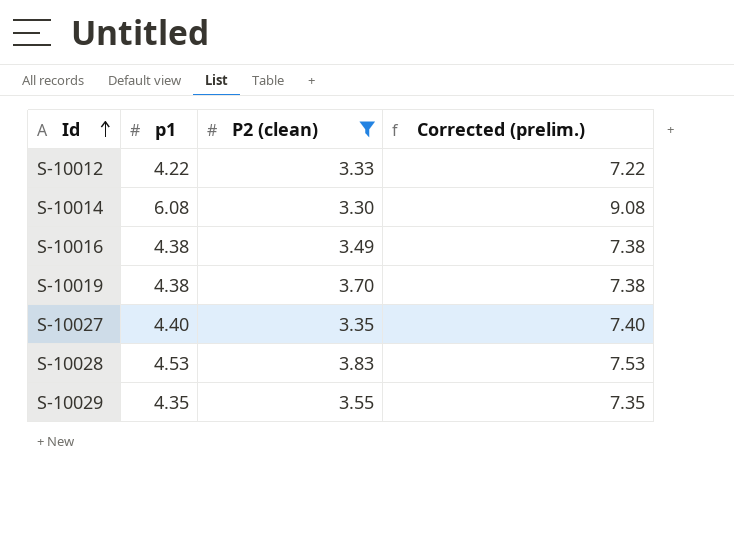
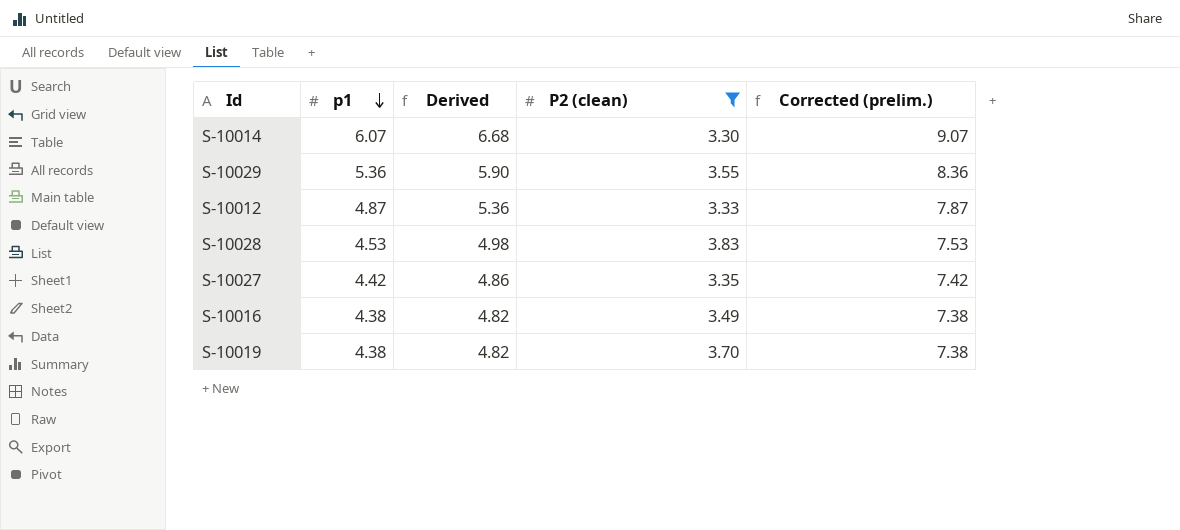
row order: Id ascending -> p1 descending
column Derived | formula: none -> [p1] * 1.1
S-10014 | p1: 6.08 -> 6.07
S-10014 | Corrected (prelim.): 9.08 -> 9.07
S-10029 | p1: 4.35 -> 5.36
S-10029 | Corrected (prelim.): 7.35 -> 8.36
S-10012 | p1: 4.22 -> 4.87
S-10012 | Corrected (prelim.): 7.22 -> 7.87
S-10027 | p1: 4.40 -> 4.42
S-10027 | Corrected (prelim.): 7.40 -> 7.42

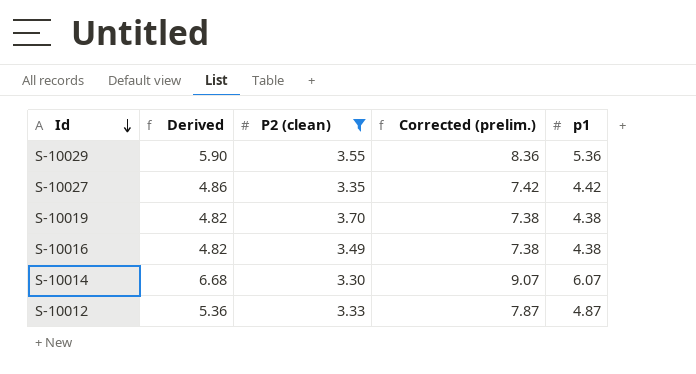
row order: p1 descending -> Id descending
column p1 | position: 2 -> 5
row S-10028: 4.53 | 4.98 | 3.83 | 7.53 -> none

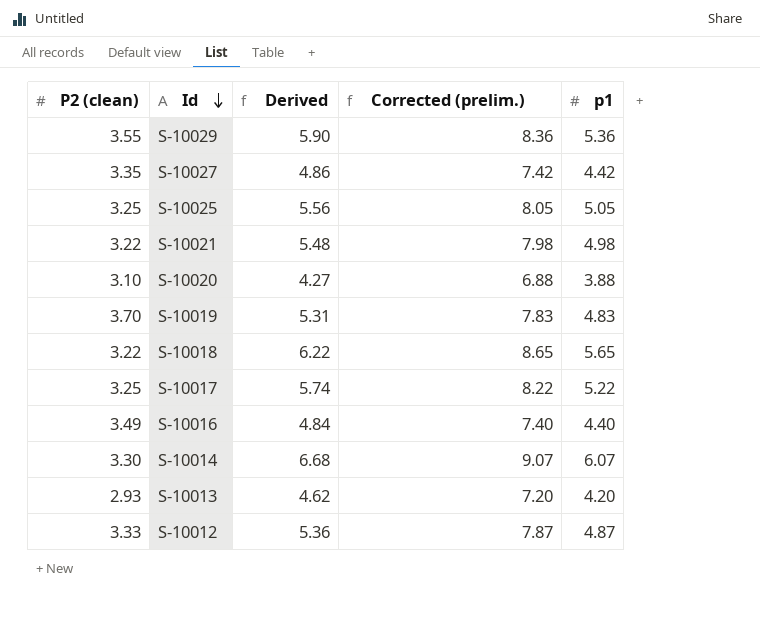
filter: P2 (clean) >= 3.30 -> none
column P2 (clean) | position: 3 -> 1
S-10019 | Derived: 4.82 -> 5.31
S-10019 | Corrected (prelim.): 7.38 -> 7.83
S-10019 | p1: 4.38 -> 4.83
S-10016 | Derived: 4.82 -> 4.84
S-10016 | Corrected (prelim.): 7.38 -> 7.40
S-10016 | p1: 4.38 -> 4.40

